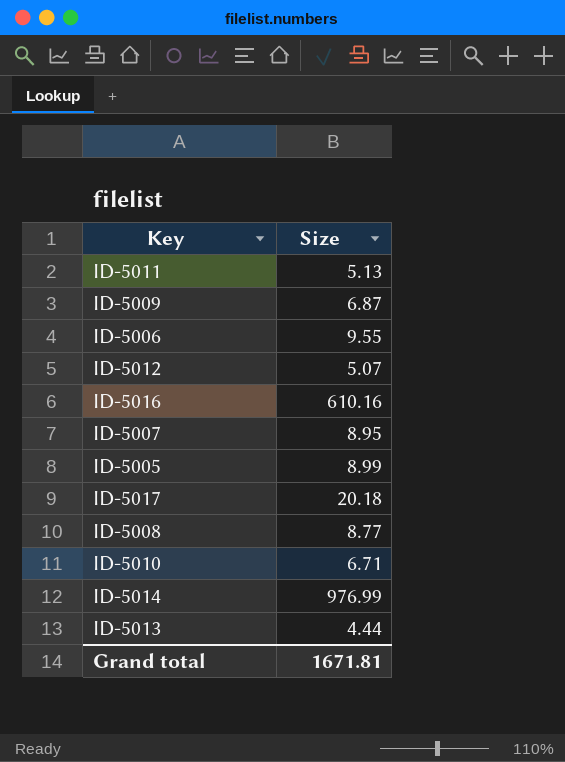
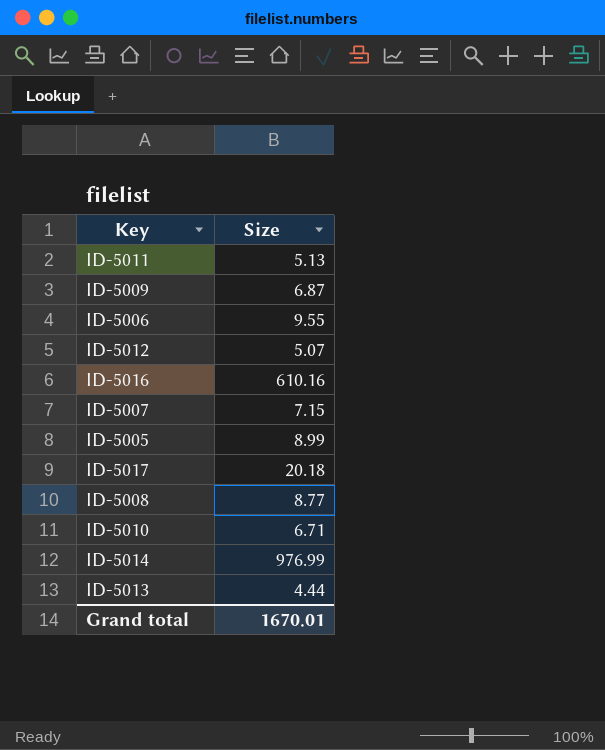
ID-5007 | Size: 8.95 -> 7.15
Grand total | Size: 1671.81 -> 1670.01

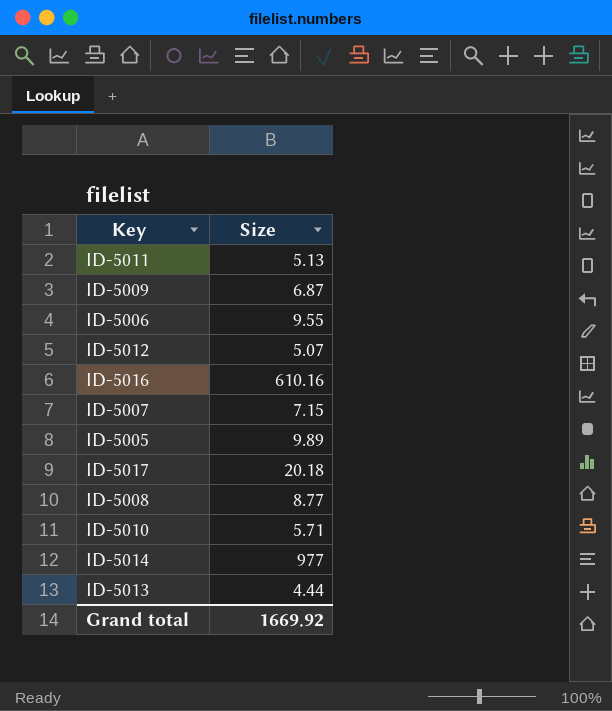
ID-5005 | Size: 8.99 -> 9.89
ID-5010 | Size: 6.71 -> 5.71
ID-5014 | Size: 976.99 -> 977
Grand total | Size: 1670.01 -> 1669.92

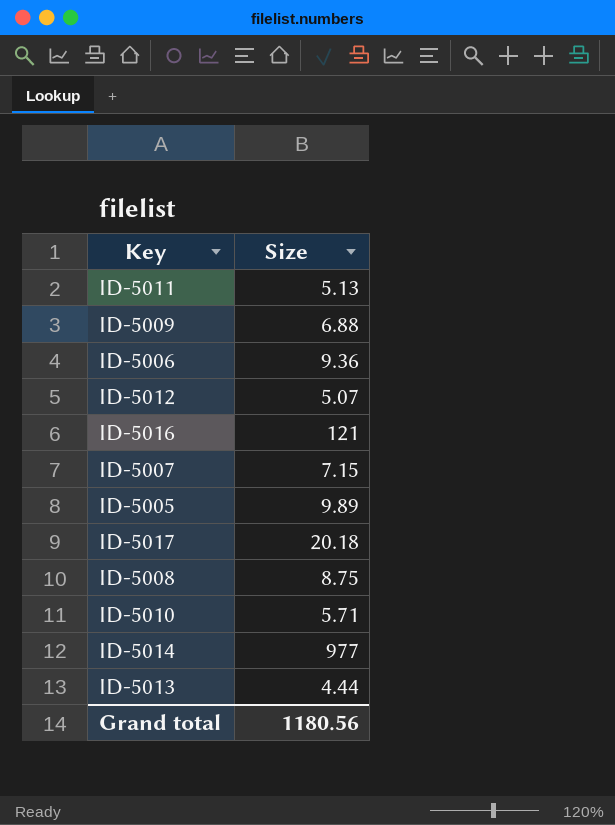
ID-5009 | Size: 6.87 -> 6.88
ID-5006 | Size: 9.55 -> 9.36
ID-5016 | Size: 610.16 -> 121
ID-5008 | Size: 8.77 -> 8.75
Grand total | Size: 1669.92 -> 1180.56

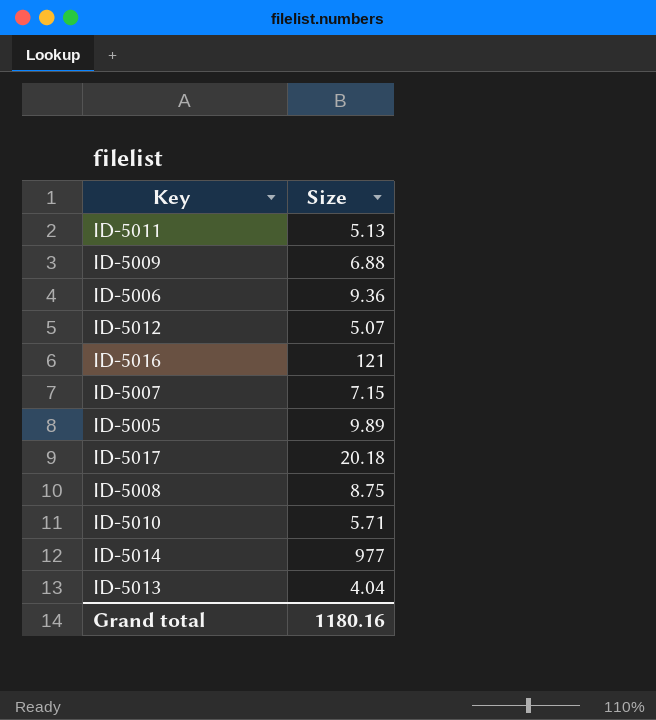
ID-5013 | Size: 4.44 -> 4.04
Grand total | Size: 1180.56 -> 1180.16

